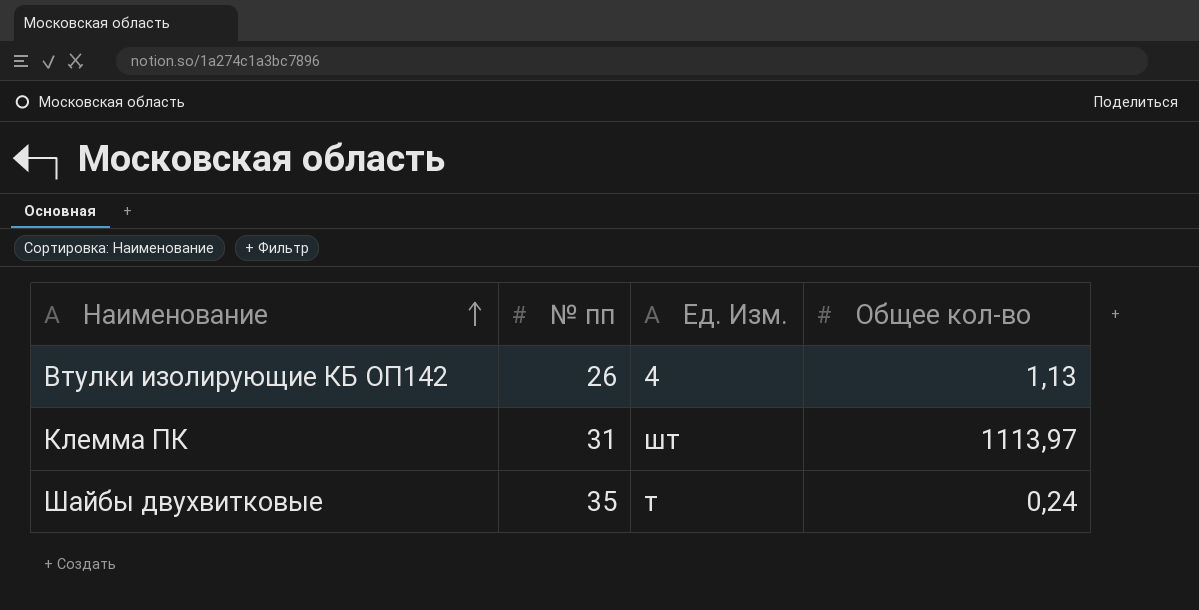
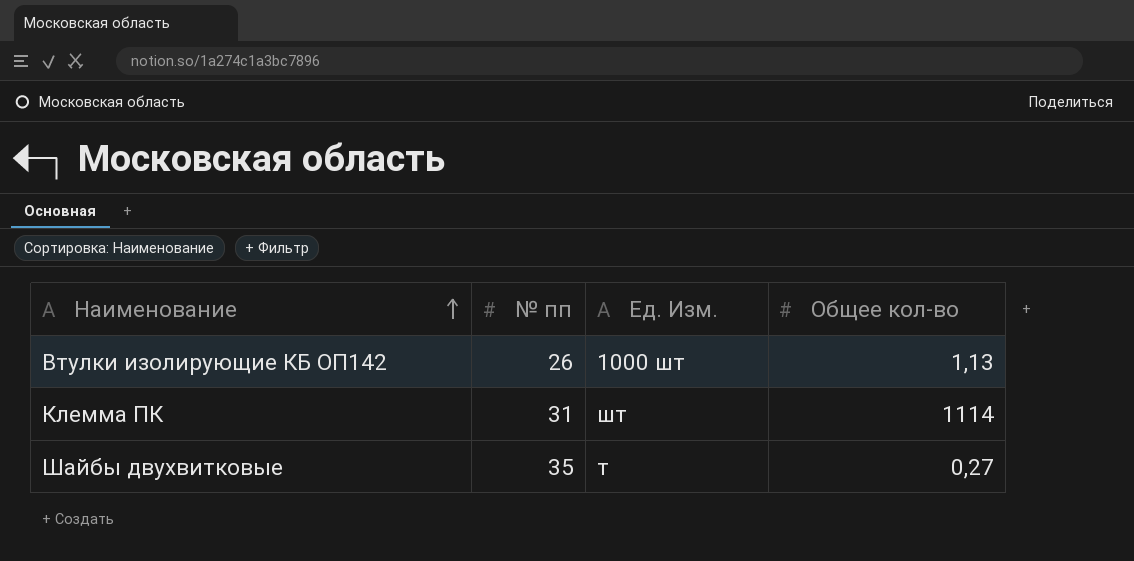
Втулки изолирующие КБ ОП142 | Ед. Изм.: 4 -> 1000 шт
Клемма ПК | Общее кол-во: 1113,97 -> 1114
Шайбы двухвитковые | Общее кол-во: 0,24 -> 0,27

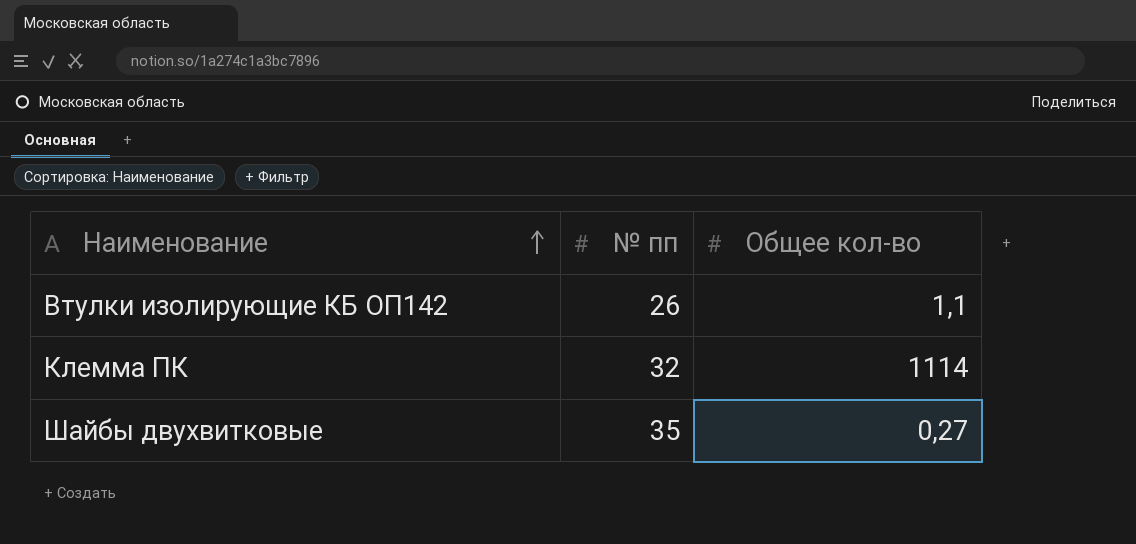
column Ед. Изм. | position: 3 -> none
Втулки изолирующие КБ ОП142 | Общее кол-во: 1,13 -> 1,1
Клемма ПК | № пп: 31 -> 32

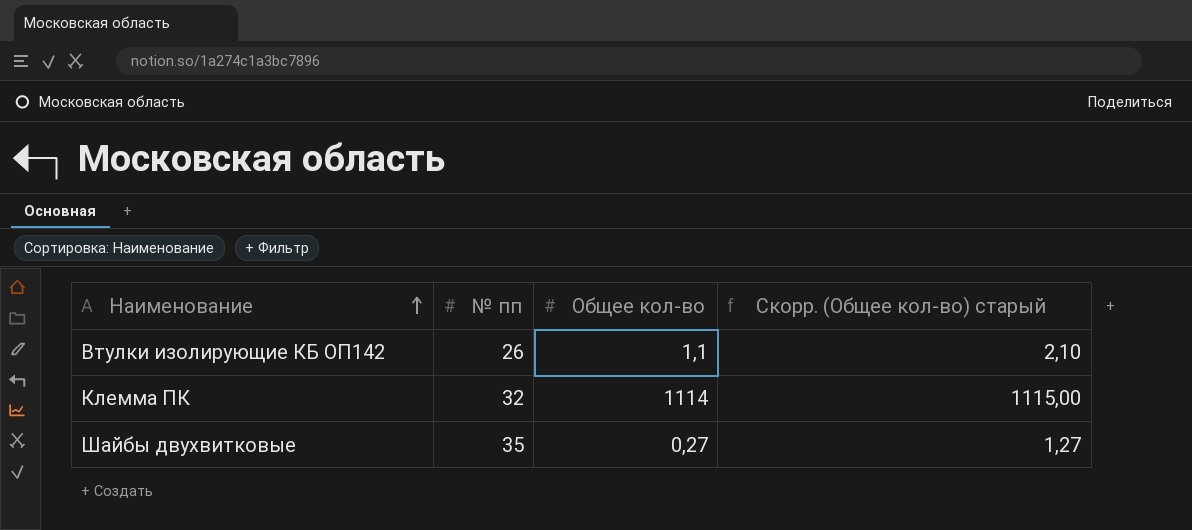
column Скорр. (Общее кол-во) старый | formula: none -> [Общее кол-во] + 1

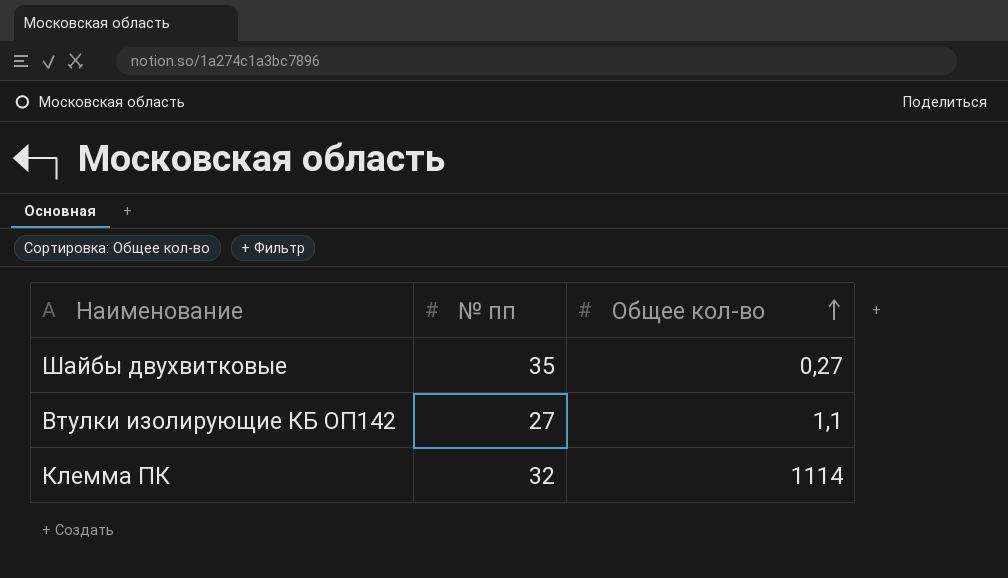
row order: Наименование ascending -> Общее кол-во ascending
column Скорр. (Общее кол-во) старый | formula: [Общее кол-во] + 1 -> none
Втулки изолирующие КБ ОП142 | № пп: 26 -> 27

